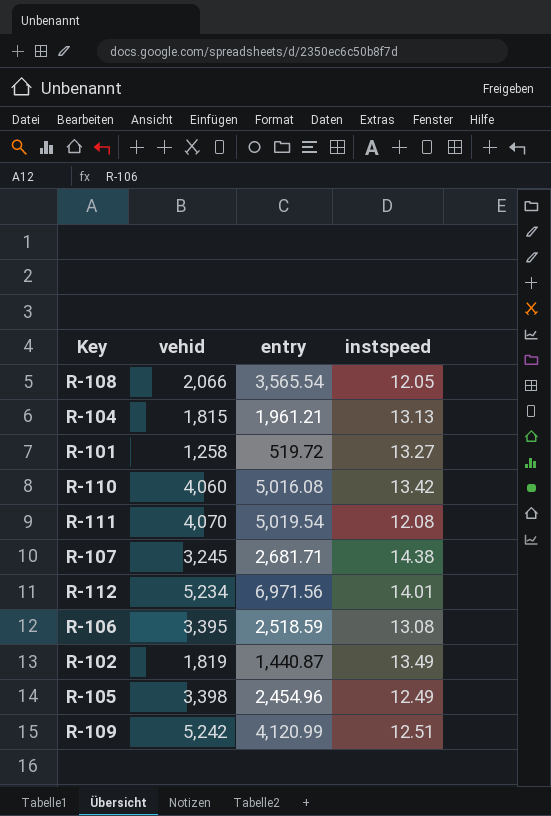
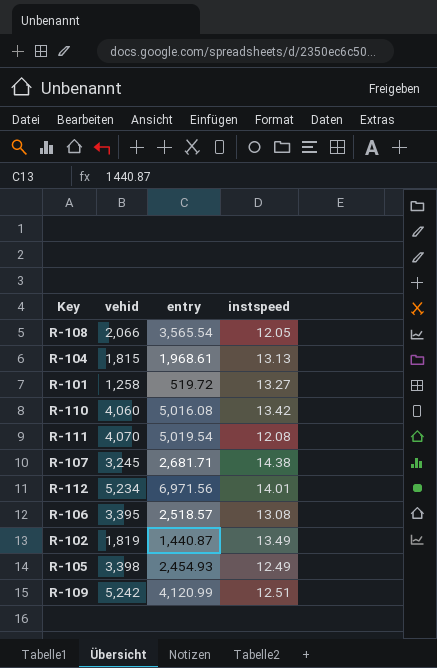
R-104 | entry: 1,961.21 -> 1,968.61
R-106 | entry: 2,518.59 -> 2,518.57
R-105 | entry: 2,454.96 -> 2,454.93

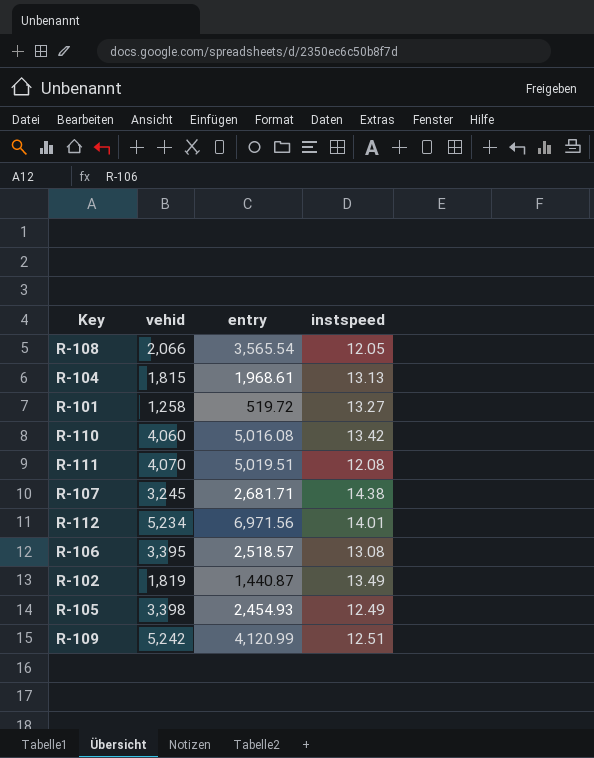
R-111 | entry: 5,019.54 -> 5,019.51

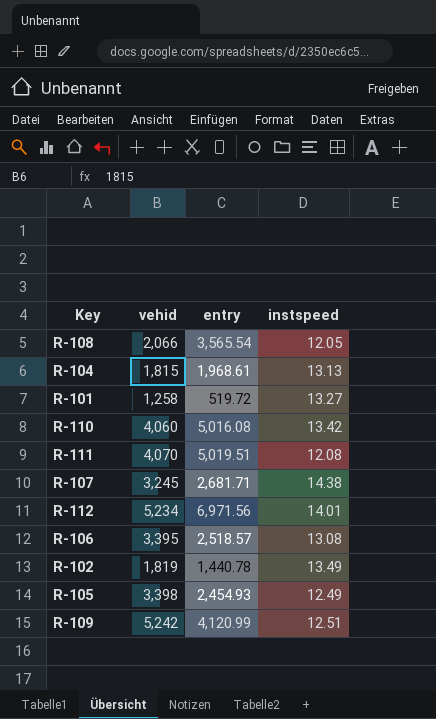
R-102 | entry: 1,440.87 -> 1,440.78

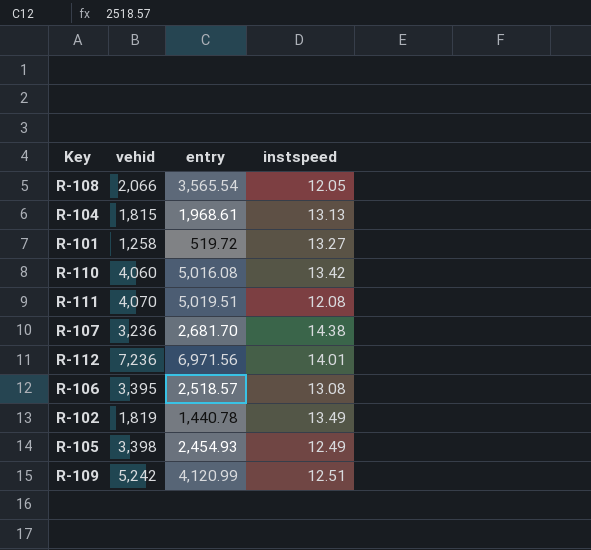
R-107 | vehid: 3,245 -> 3,236
R-107 | entry: 2,681.71 -> 2,681.70
R-112 | vehid: 5,234 -> 7,236

